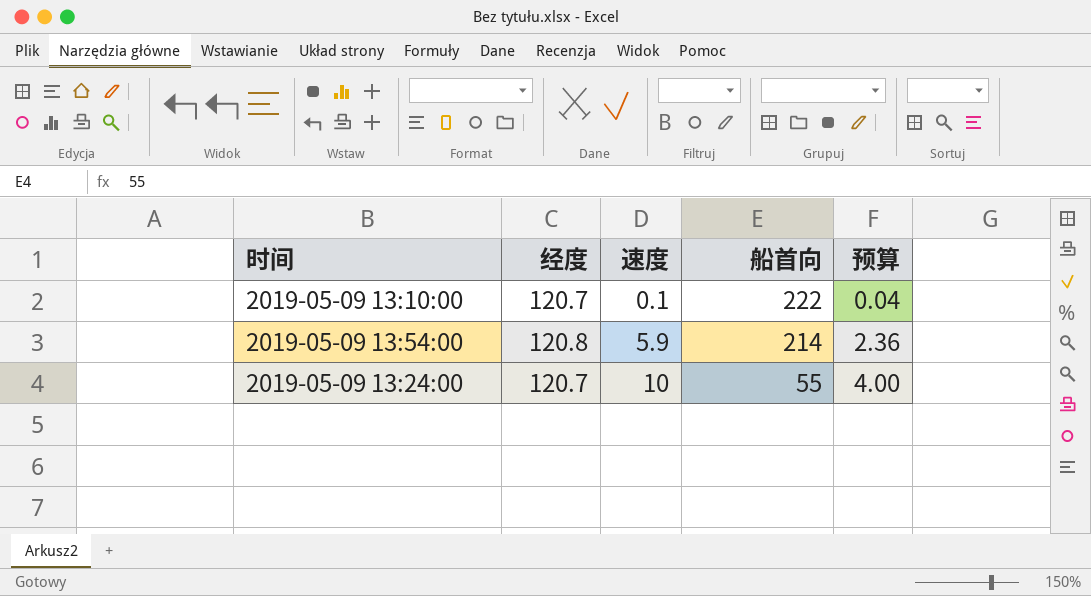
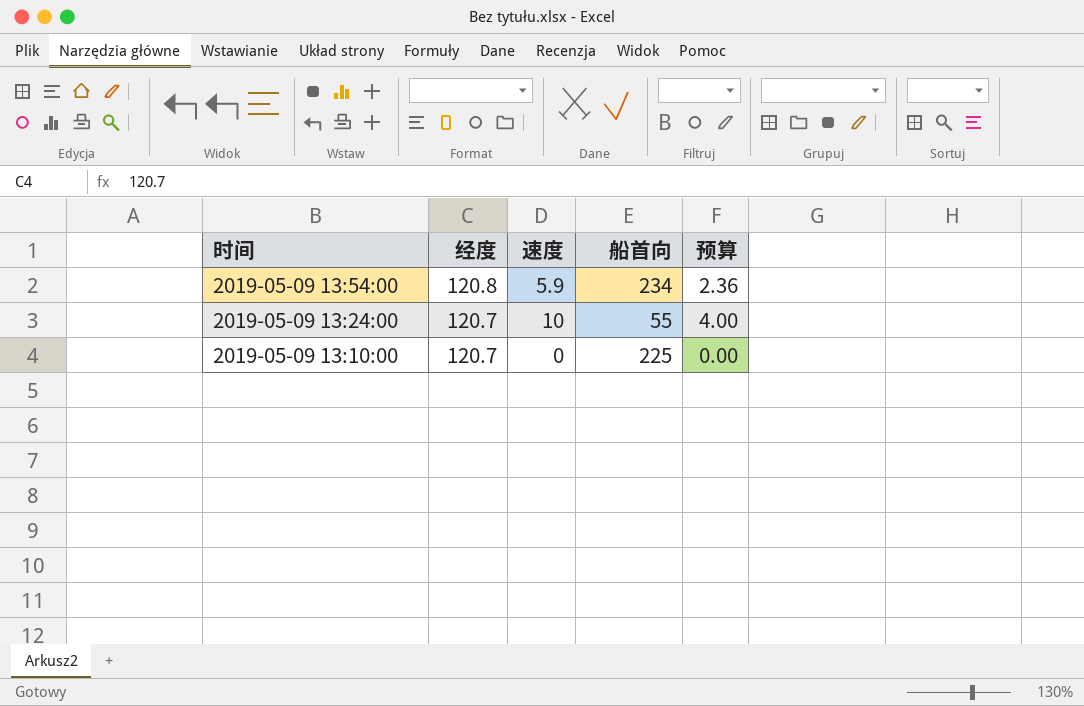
row order: 速度 ascending -> 时间 descending
2019-05-09 13:54:00 | 船首向: 214 -> 234
2019-05-09 13:10:00 | 速度: 0.1 -> 0
2019-05-09 13:10:00 | 船首向: 222 -> 225
2019-05-09 13:10:00 | 预算: 0.04 -> 0.00

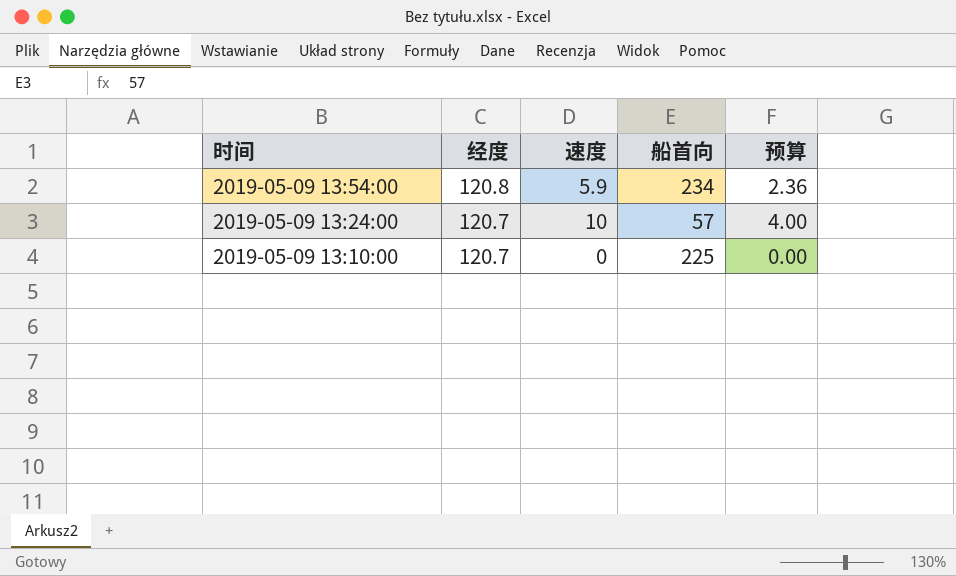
2019-05-09 13:24:00 | 船首向: 55 -> 57

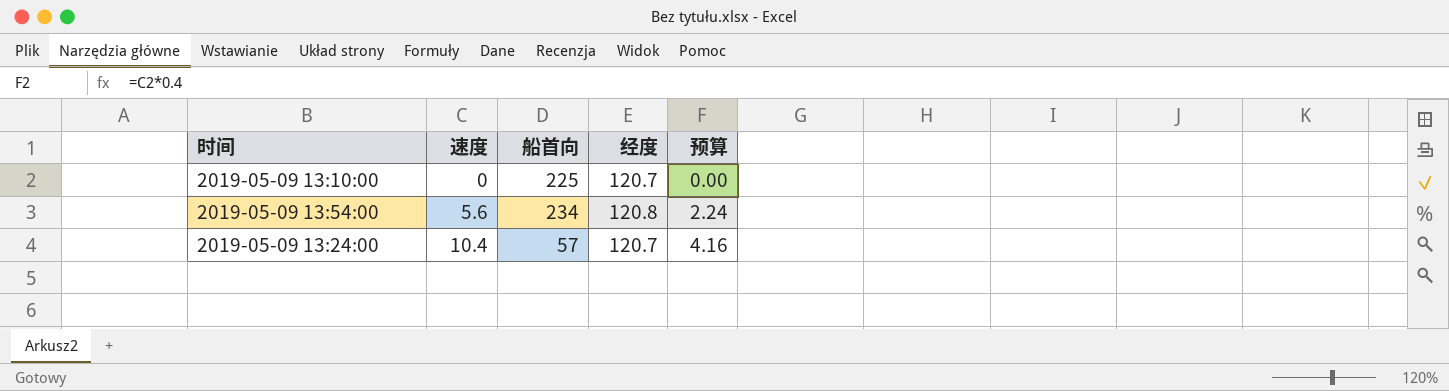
row order: 时间 descending -> 速度 ascending
column 经度 | position: 2 -> 4
2019-05-09 13:54:00 | 速度: 5.9 -> 5.6
2019-05-09 13:54:00 | 预算: 2.36 -> 2.24
2019-05-09 13:24:00 | 速度: 10 -> 10.4
2019-05-09 13:24:00 | 预算: 4.00 -> 4.16

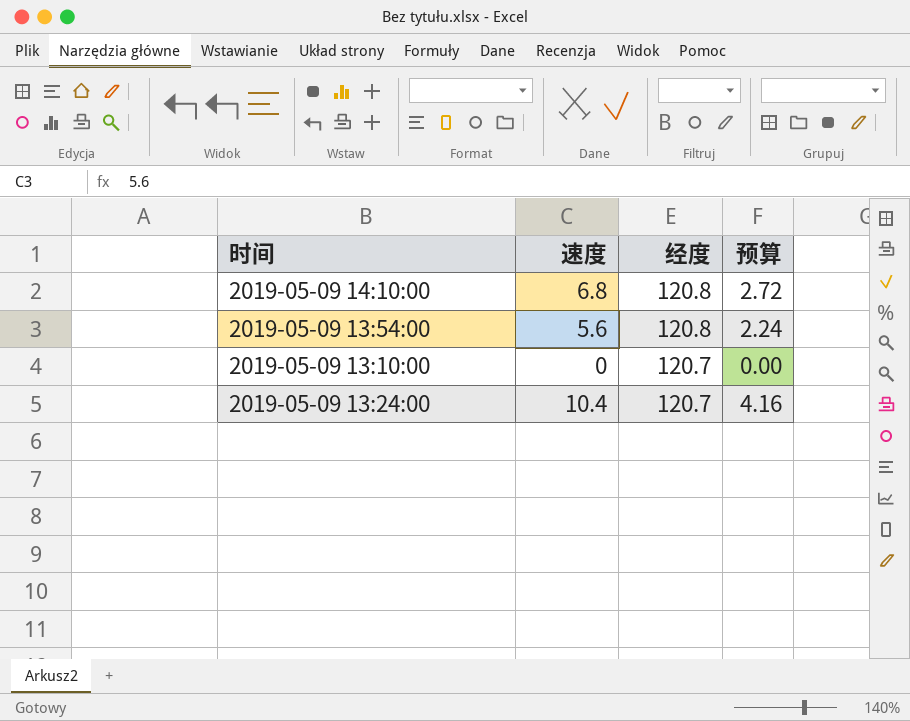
row order: 速度 ascending -> 经度 descending
column 船首向 | position: 3 -> none
row 2019-05-09 14:10:00: none -> 6.8 | 120.8 | 2.72

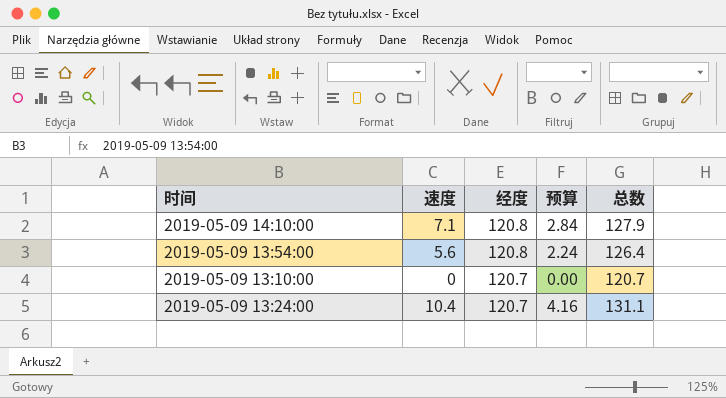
column 总数 | formula: none -> [速度] + [经度]
2019-05-09 14:10:00 | 速度: 6.8 -> 7.1
2019-05-09 14:10:00 | 预算: 2.72 -> 2.84

